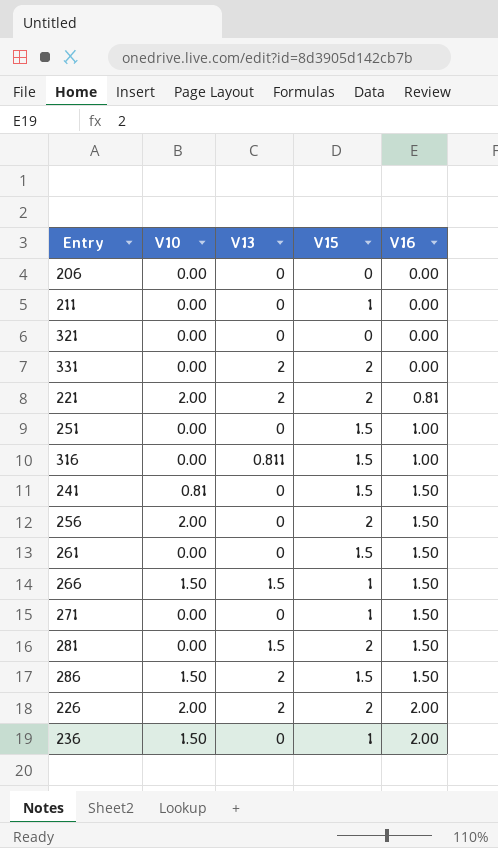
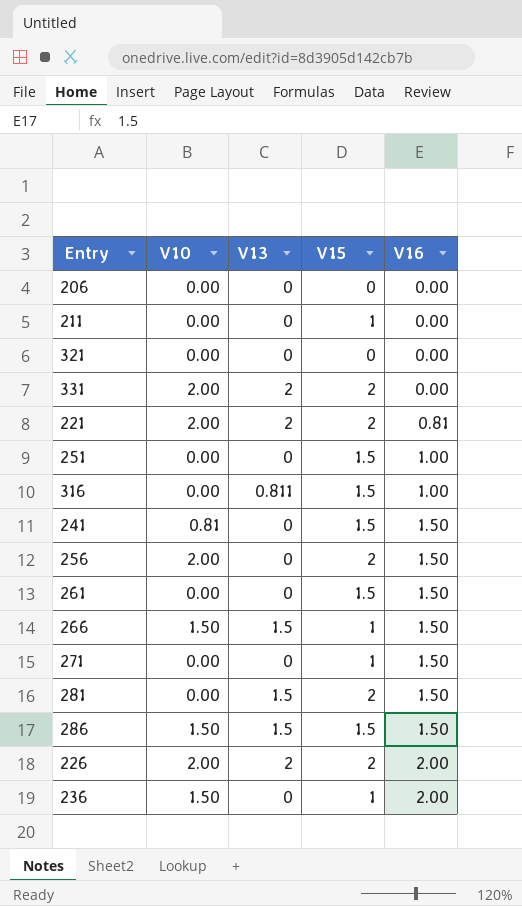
331 | V10: 0.00 -> 2.00
286 | V13: 2 -> 1.5

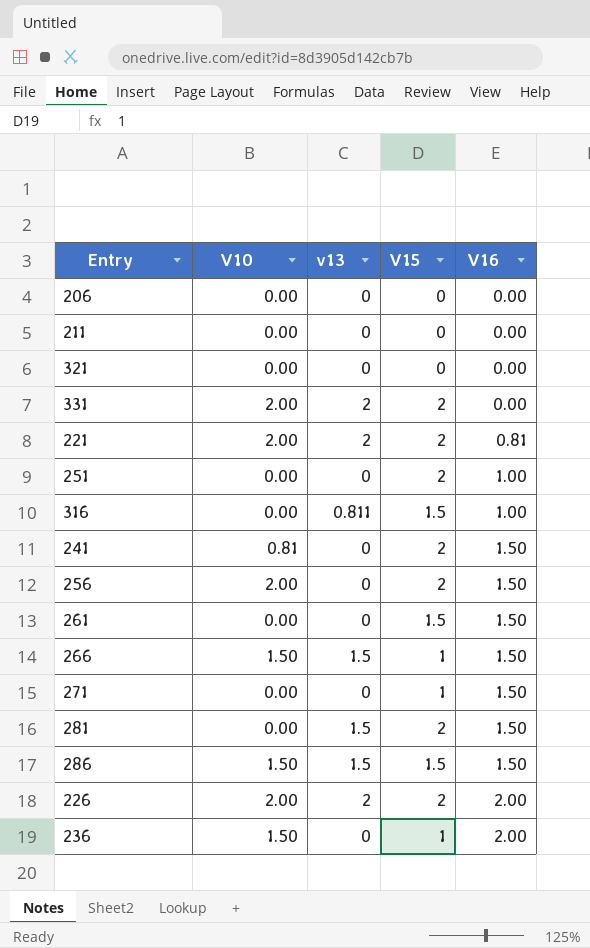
column name: V13 -> v13
211 | V15: 1 -> 0
251 | V15: 1.5 -> 2
241 | V15: 1.5 -> 2

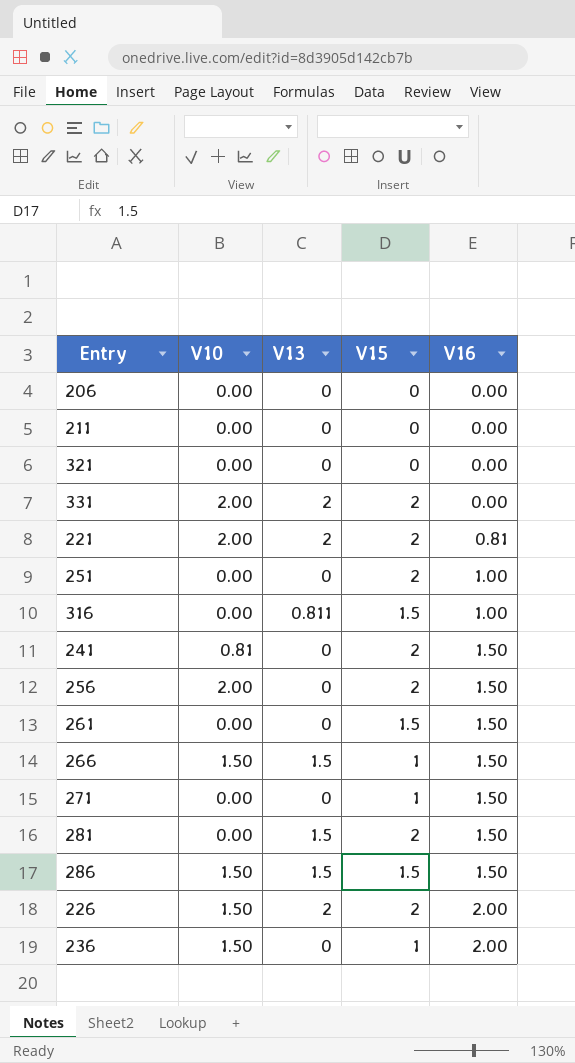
column name: v13 -> V13
226 | V10: 2.00 -> 1.50

